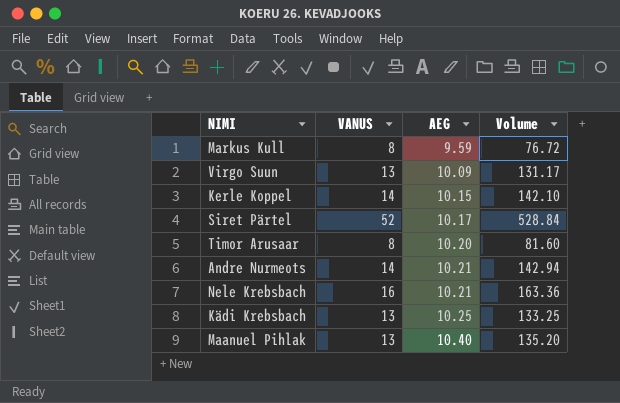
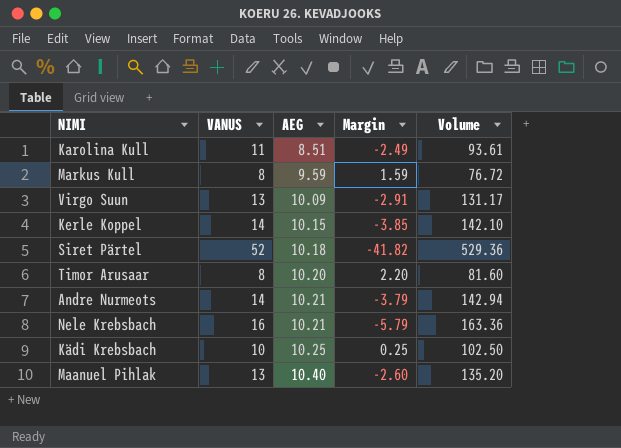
column Margin | formula: none -> [AEG] - [VANUS]
row Karolina Kull: none -> 11 | 8.51 | -2.49 | 93.61
Siret Pärtel | AEG: 10.17 -> 10.18
Siret Pärtel | Volume: 528.84 -> 529.36
Kädi Krebsbach | VANUS: 13 -> 10
Kädi Krebsbach | Volume: 133.25 -> 102.50

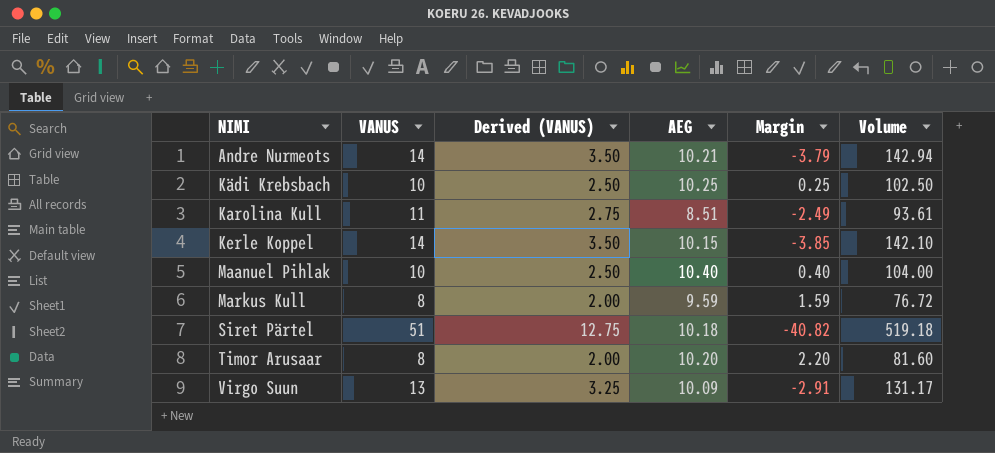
row order: AEG ascending -> NIMI ascending
column Derived (VANUS) | formula: none -> [VANUS] * 0.25
row Nele Krebsbach: 16 | 10.21 | -5.79 | 163.36 -> none
Maanuel Pihlak | VANUS: 13 -> 10
Maanuel Pihlak | Margin: -2.60 -> 0.40
Maanuel Pihlak | Volume: 135.20 -> 104.00
Siret Pärtel | VANUS: 52 -> 51
Siret Pärtel | Margin: -41.82 -> -40.82
Siret Pärtel | Volume: 529.36 -> 519.18

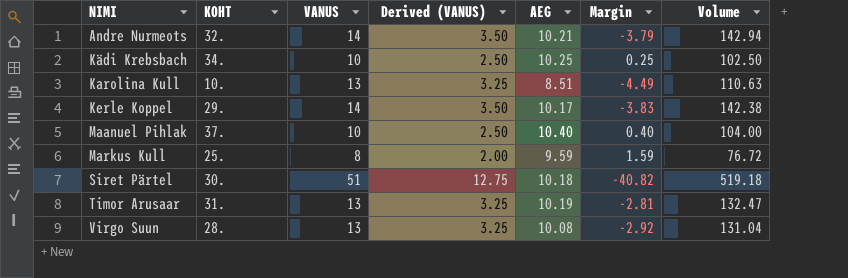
column KOHT | position: none -> 2
Karolina Kull | VANUS: 11 -> 13
Karolina Kull | Derived (VANUS): 2.75 -> 3.25
Karolina Kull | Margin: -2.49 -> -4.49
Karolina Kull | Volume: 93.61 -> 110.63
Kerle Koppel | AEG: 10.15 -> 10.17
Kerle Koppel | Margin: -3.85 -> -3.83
Kerle Koppel | Volume: 142.10 -> 142.38
Timor Arusaar | VANUS: 8 -> 13
Timor Arusaar | Derived (VANUS): 2.00 -> 3.25
Timor Arusaar | AEG: 10.20 -> 10.19
Timor Arusaar | Margin: 2.20 -> -2.81
Timor Arusaar | Volume: 81.60 -> 132.47
Virgo Suun | AEG: 10.09 -> 10.08
Virgo Suun | Margin: -2.91 -> -2.92
Virgo Suun | Volume: 131.17 -> 131.04

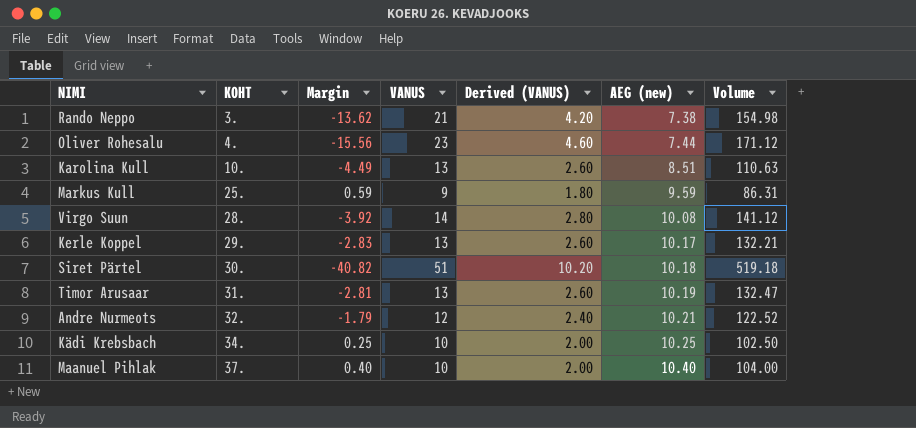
row order: NIMI ascending -> KOHT ascending
column Margin | position: 6 -> 3
column Derived (VANUS) | formula: [VANUS] * 0.25 -> [VANUS] * 0.2
column name: AEG -> AEG (new)
row Rando Neppo: none -> 3. | -13.62 | 21 | 4.20 | 7.38 | 154.98
row Oliver Rohesalu: none -> 4. | -15.56 | 23 | 4.60 | 7.44 | 171.12
Markus Kull | Margin: 1.59 -> 0.59
Markus Kull | VANUS: 8 -> 9
Markus Kull | Volume: 76.72 -> 86.31
Virgo Suun | Margin: -2.92 -> -3.92
Virgo Suun | VANUS: 13 -> 14
Virgo Suun | Volume: 131.04 -> 141.12
Kerle Koppel | Margin: -3.83 -> -2.83
Kerle Koppel | VANUS: 14 -> 13
Kerle Koppel | Volume: 142.38 -> 132.21
Andre Nurmeots | Margin: -3.79 -> -1.79
Andre Nurmeots | VANUS: 14 -> 12
Andre Nurmeots | Volume: 142.94 -> 122.52

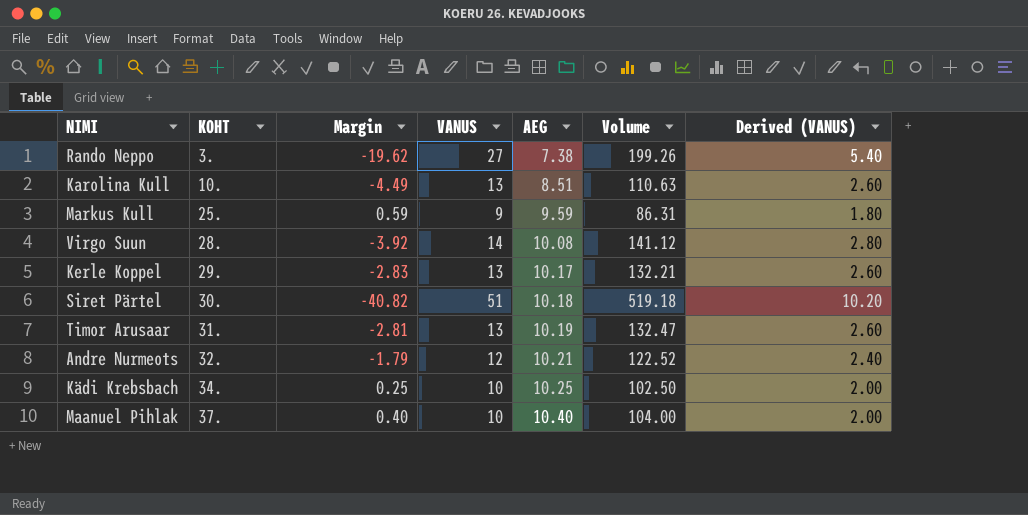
column name: AEG (new) -> AEG
column Derived (VANUS) | position: 5 -> 7
row Oliver Rohesalu: 4. | -15.56 | 23 | 4.60 | 7.44 | 171.12 -> none
Rando Neppo | Margin: -13.62 -> -19.62
Rando Neppo | VANUS: 21 -> 27
Rando Neppo | Volume: 154.98 -> 199.26
Rando Neppo | Derived (VANUS): 4.20 -> 5.40

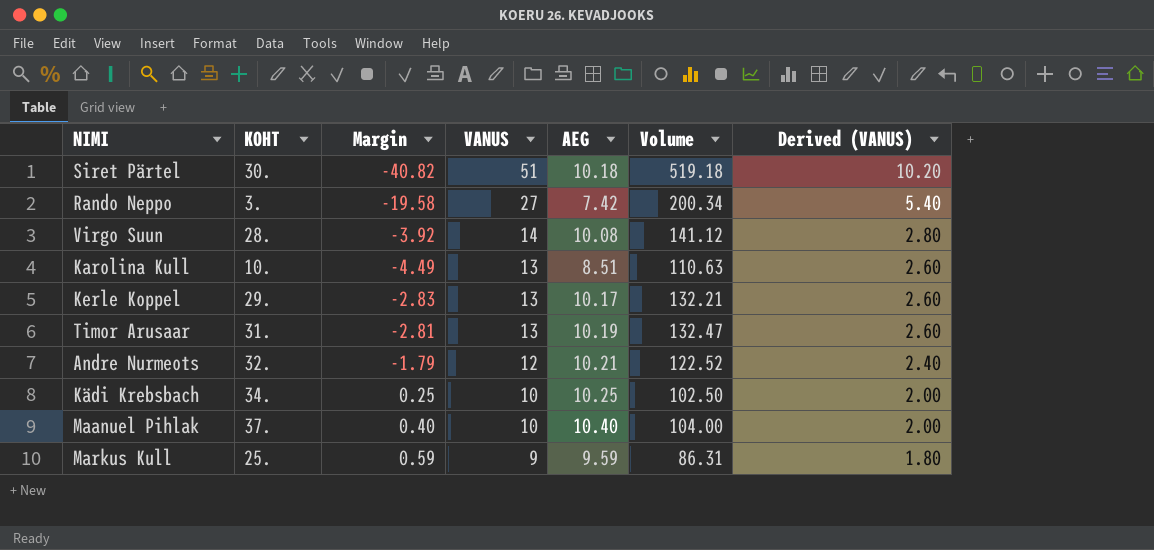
row order: KOHT ascending -> VANUS descending
Rando Neppo | Margin: -19.62 -> -19.58
Rando Neppo | AEG: 7.38 -> 7.42
Rando Neppo | Volume: 199.26 -> 200.34

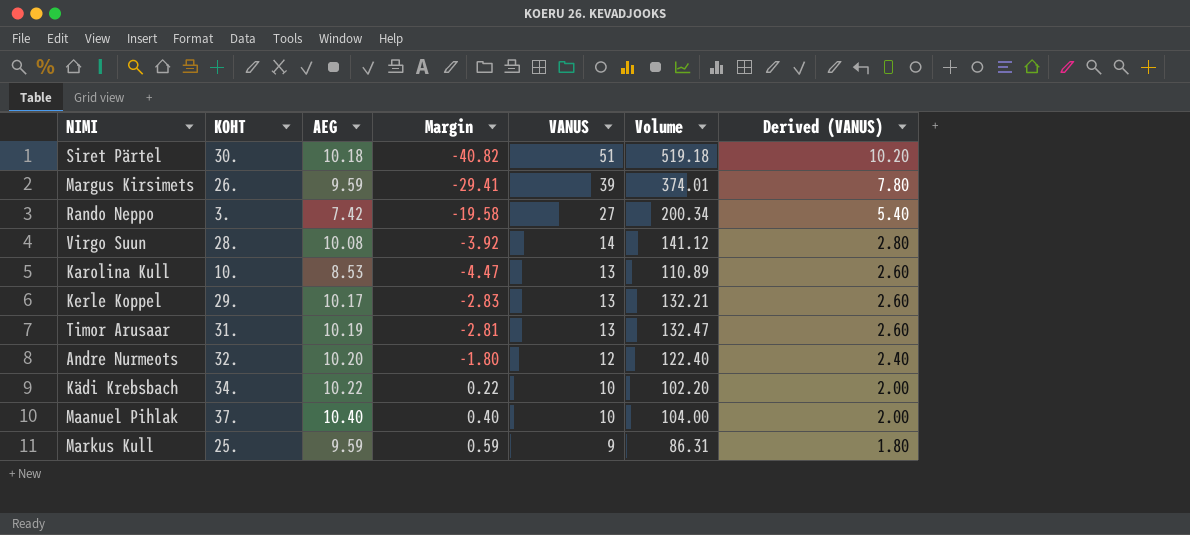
column AEG | position: 5 -> 3
row Margus Kirsimets: none -> 26. | 9.59 | -29.41 | 39 | 374.01 | 7.80
Karolina Kull | AEG: 8.51 -> 8.53
Karolina Kull | Margin: -4.49 -> -4.47
Karolina Kull | Volume: 110.63 -> 110.89
Andre Nurmeots | AEG: 10.21 -> 10.20
Andre Nurmeots | Margin: -1.79 -> -1.80
Andre Nurmeots | Volume: 122.52 -> 122.40
Kädi Krebsbach | AEG: 10.25 -> 10.22
Kädi Krebsbach | Margin: 0.25 -> 0.22
Kädi Krebsbach | Volume: 102.50 -> 102.20

